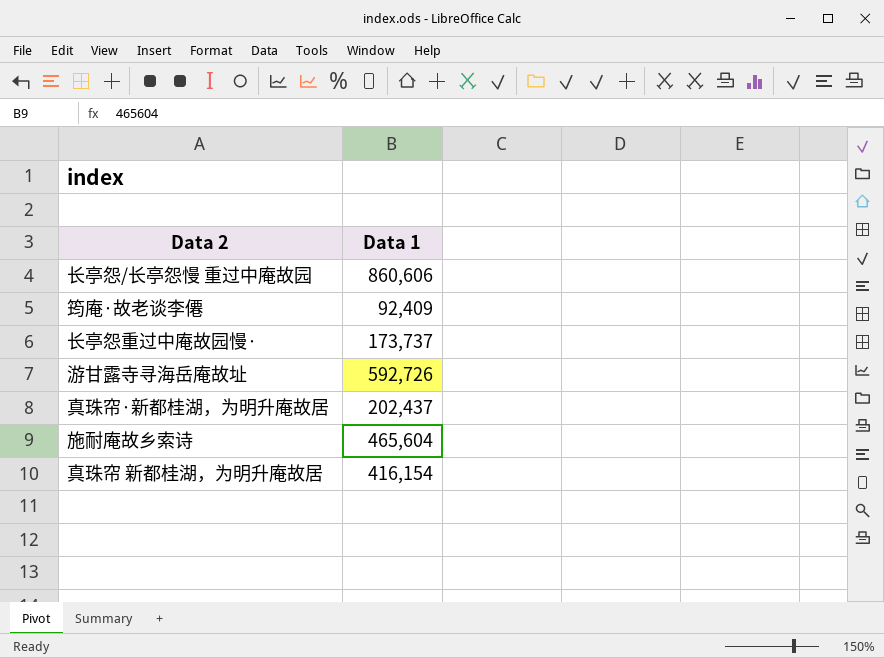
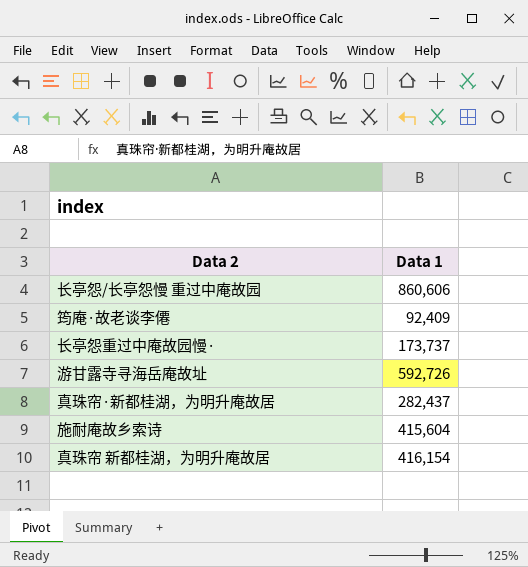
真珠帘·新都桂湖，为明升庵故居 | Data 1: 202,437 -> 282,437
施耐庵故乡索诗 | Data 1: 465,604 -> 415,604

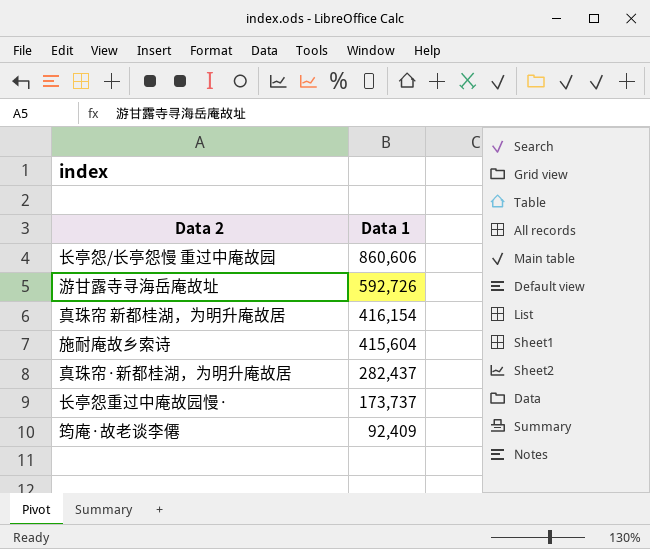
row order: none -> Data 1 descending

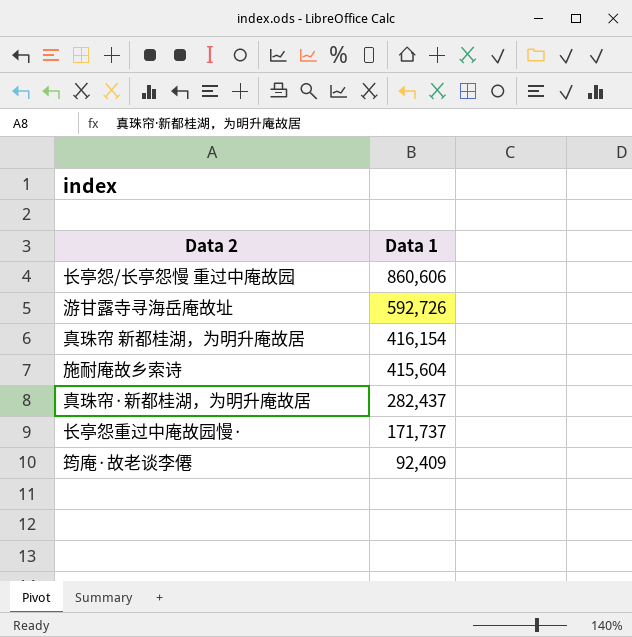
长亭怨重过中庵故园慢· | Data 1: 173,737 -> 171,737

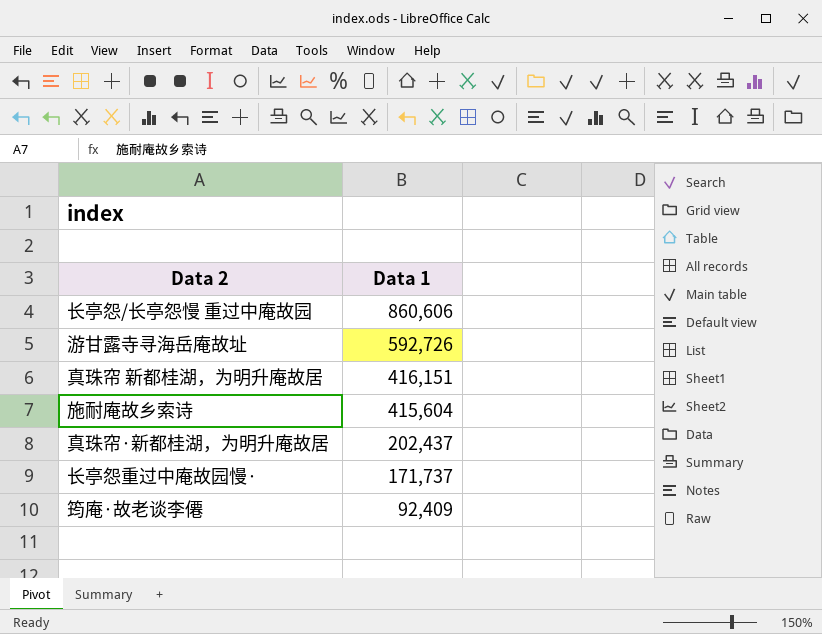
真珠帘 新都桂湖，为明升庵故居 | Data 1: 416,154 -> 416,151
真珠帘·新都桂湖，为明升庵故居 | Data 1: 282,437 -> 202,437

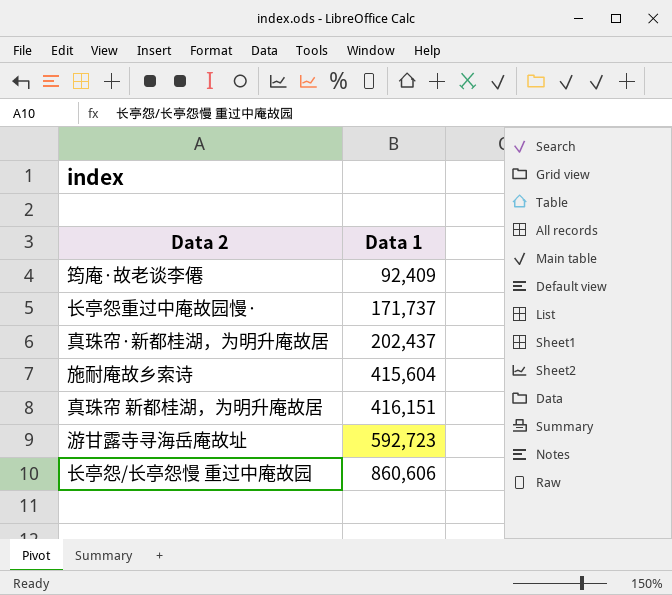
row order: Data 1 descending -> Data 1 ascending
游甘露寺寻海岳庵故址 | Data 1: 592,726 -> 592,723

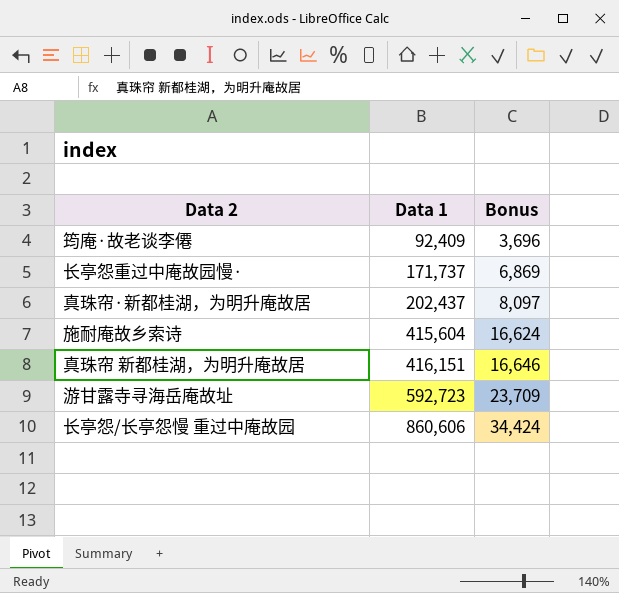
column Bonus | formula: none -> [Data 1] * 0.04

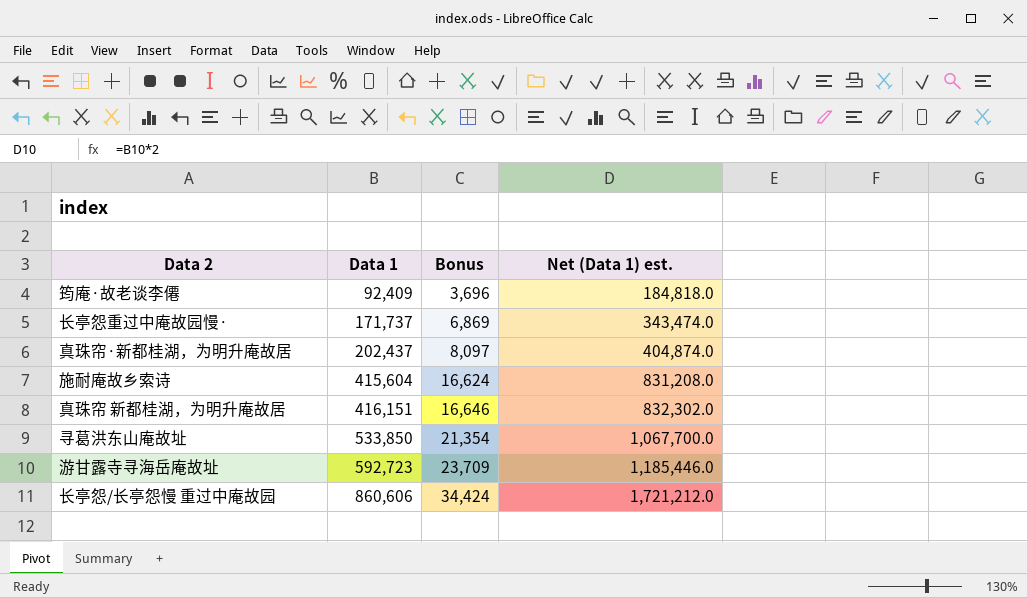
column Net (Data 1) est. | formula: none -> [Data 1] * 2
row 寻葛洪东山庵故址: none -> 533,850 | 21,354 | 1,067,700.0

